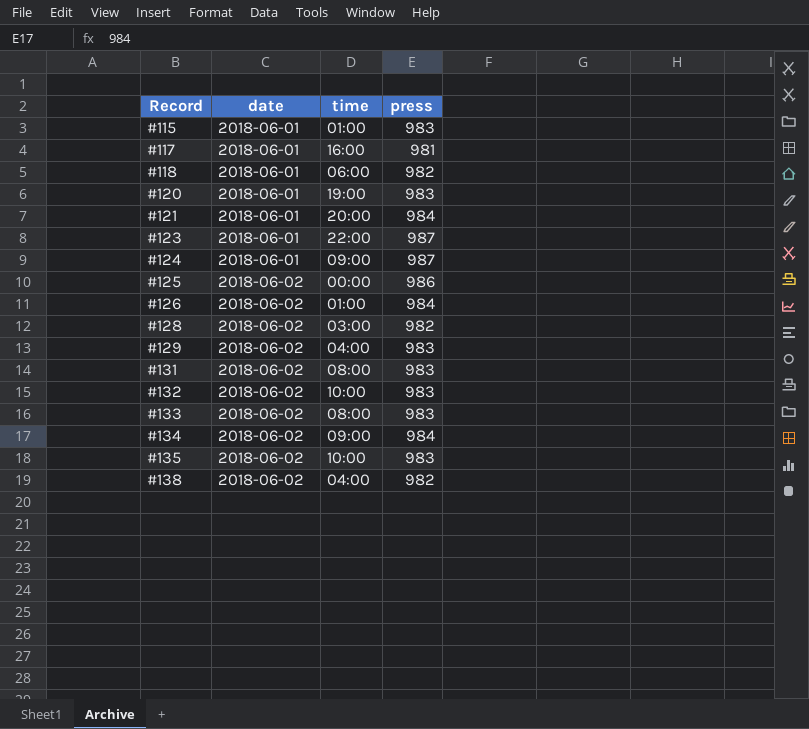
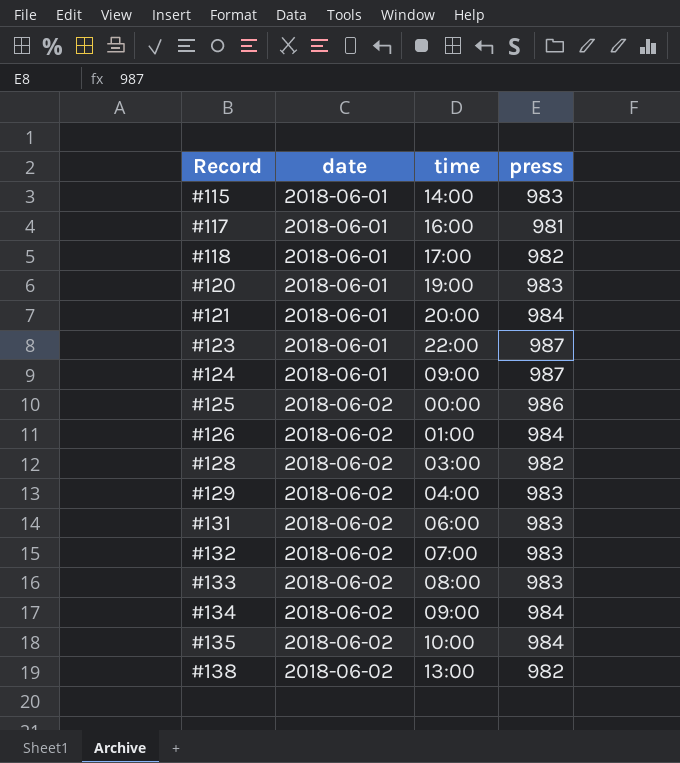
#115 | time: 01:00 -> 14:00
#118 | time: 06:00 -> 17:00
#131 | time: 08:00 -> 06:00
#132 | time: 10:00 -> 07:00
#135 | press: 983 -> 984
#138 | time: 04:00 -> 13:00

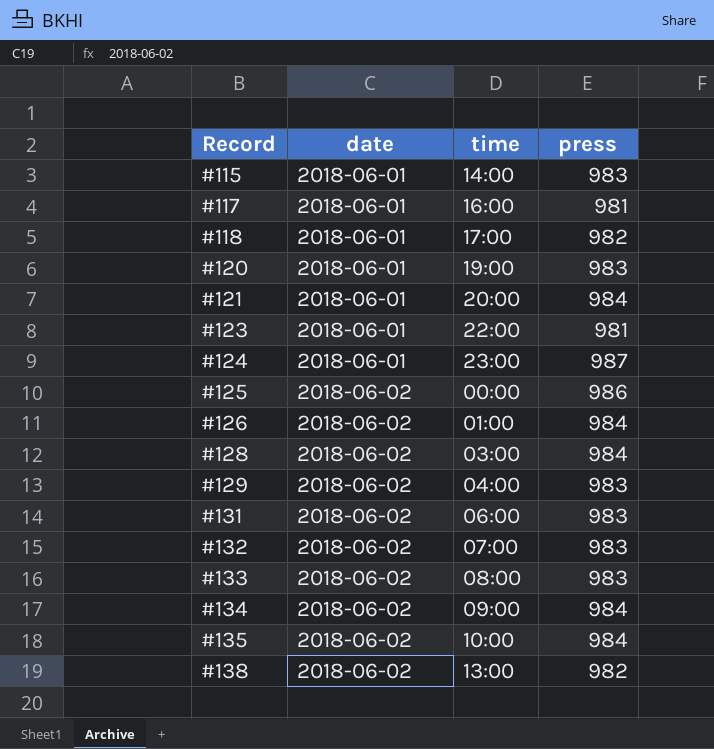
#123 | press: 987 -> 981
#124 | time: 09:00 -> 23:00
#128 | press: 982 -> 984

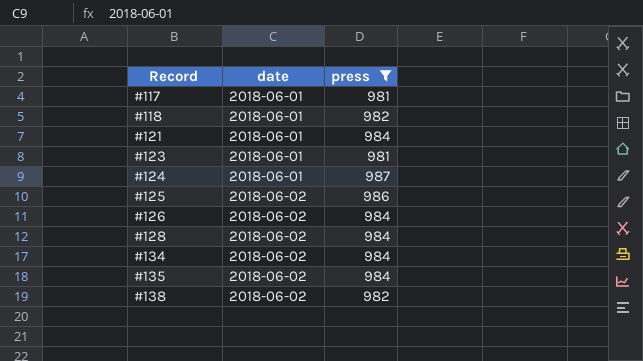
filter: none -> press != 983
column time | position: 3 -> none

